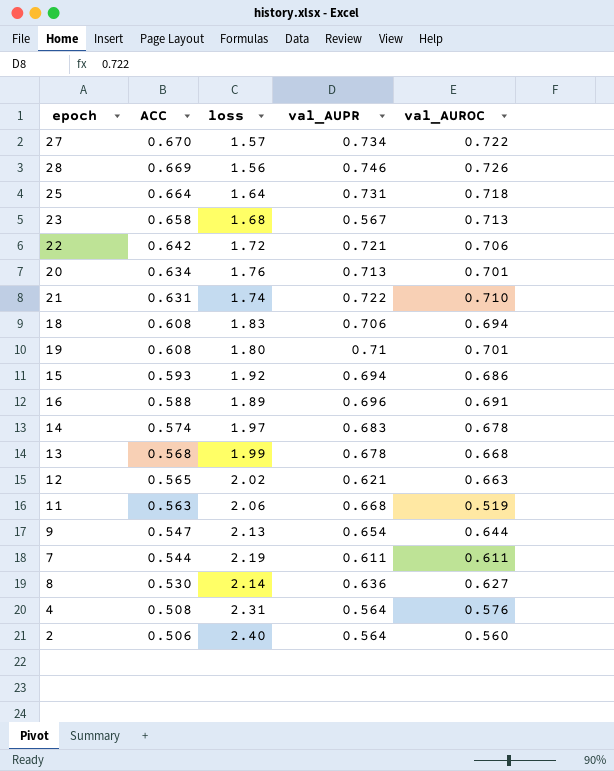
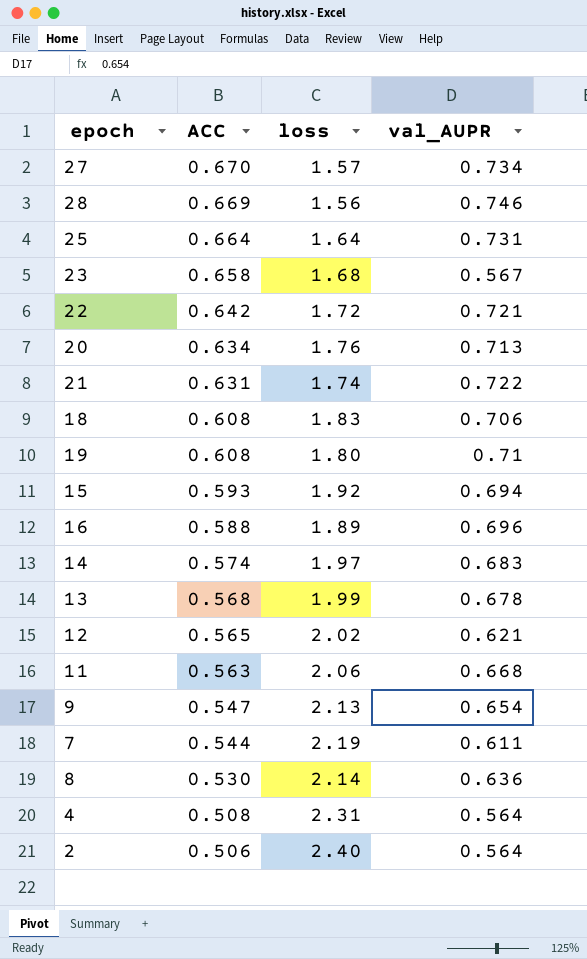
column val_AUROC | position: 5 -> none

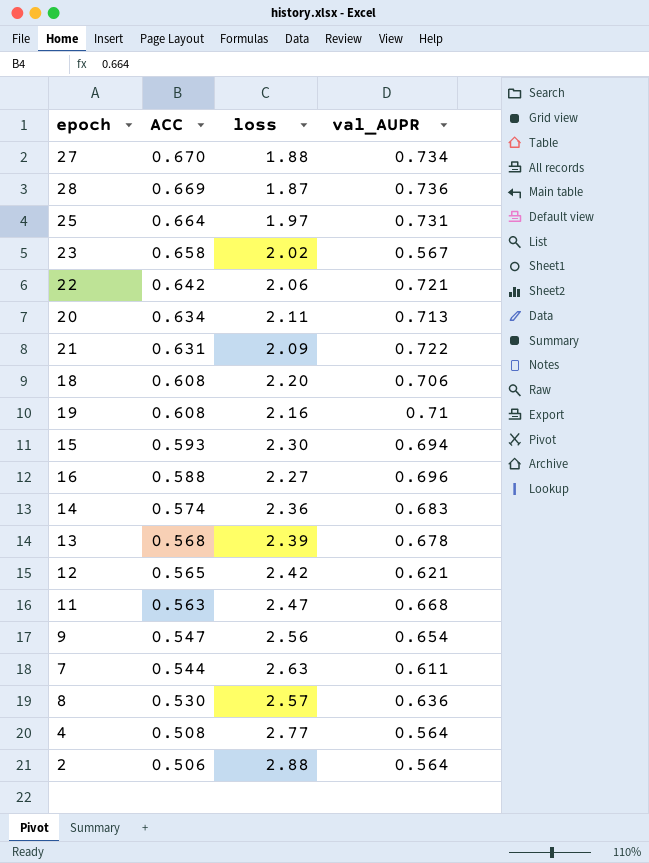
27 | loss: 1.57 -> 1.88
28 | loss: 1.56 -> 1.87
28 | val_AUPR: 0.746 -> 0.736
25 | loss: 1.64 -> 1.97
23 | loss: 1.68 -> 2.02
22 | loss: 1.72 -> 2.06
20 | loss: 1.76 -> 2.11
21 | loss: 1.74 -> 2.09
18 | loss: 1.83 -> 2.20
19 | loss: 1.80 -> 2.16
15 | loss: 1.92 -> 2.30
16 | loss: 1.89 -> 2.27
14 | loss: 1.97 -> 2.36
13 | loss: 1.99 -> 2.39
12 | loss: 2.02 -> 2.42
11 | loss: 2.06 -> 2.47
9 | loss: 2.13 -> 2.56
7 | loss: 2.19 -> 2.63
8 | loss: 2.14 -> 2.57
4 | loss: 2.31 -> 2.77
2 | loss: 2.40 -> 2.88

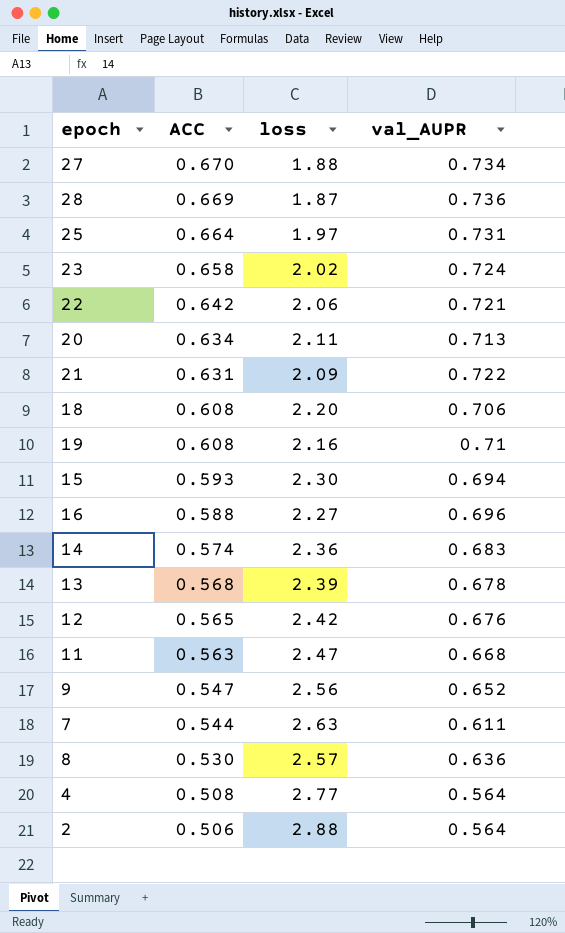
23 | val_AUPR: 0.567 -> 0.724
12 | val_AUPR: 0.621 -> 0.676
9 | val_AUPR: 0.654 -> 0.652

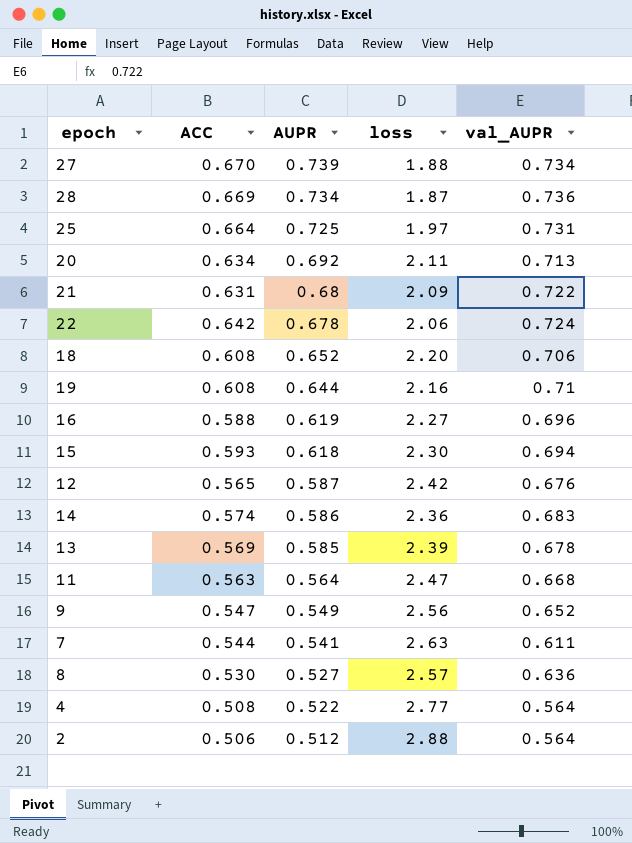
row order: ACC descending -> AUPR descending
column AUPR | position: none -> 3
row 23: 0.658 | 2.02 | 0.724 -> none
22 | val_AUPR: 0.721 -> 0.724
13 | ACC: 0.568 -> 0.569

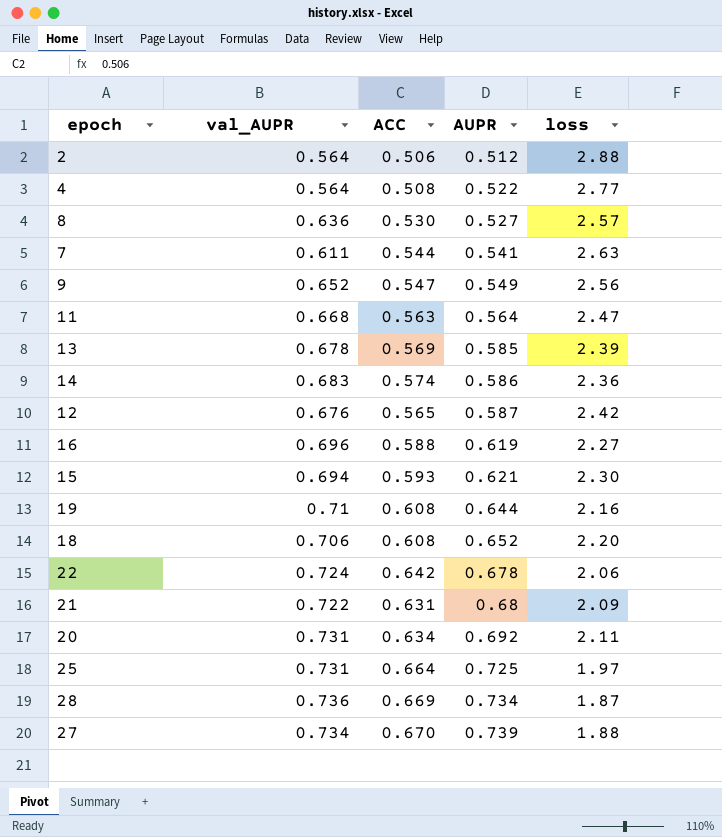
row order: AUPR descending -> AUPR ascending
column val_AUPR | position: 5 -> 2
15 | AUPR: 0.618 -> 0.621
20 | val_AUPR: 0.713 -> 0.731

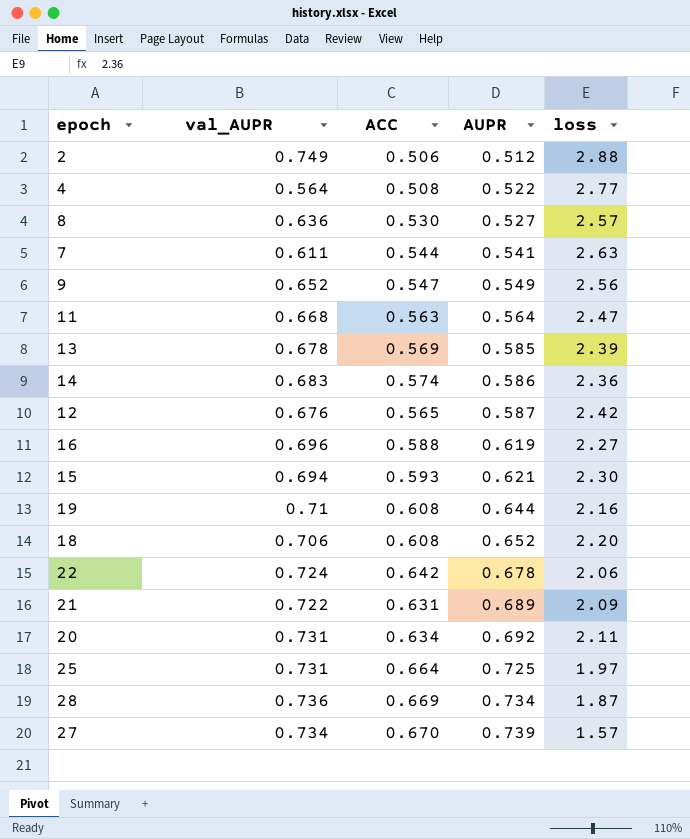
2 | val_AUPR: 0.564 -> 0.749
21 | AUPR: 0.68 -> 0.689
27 | loss: 1.88 -> 1.57

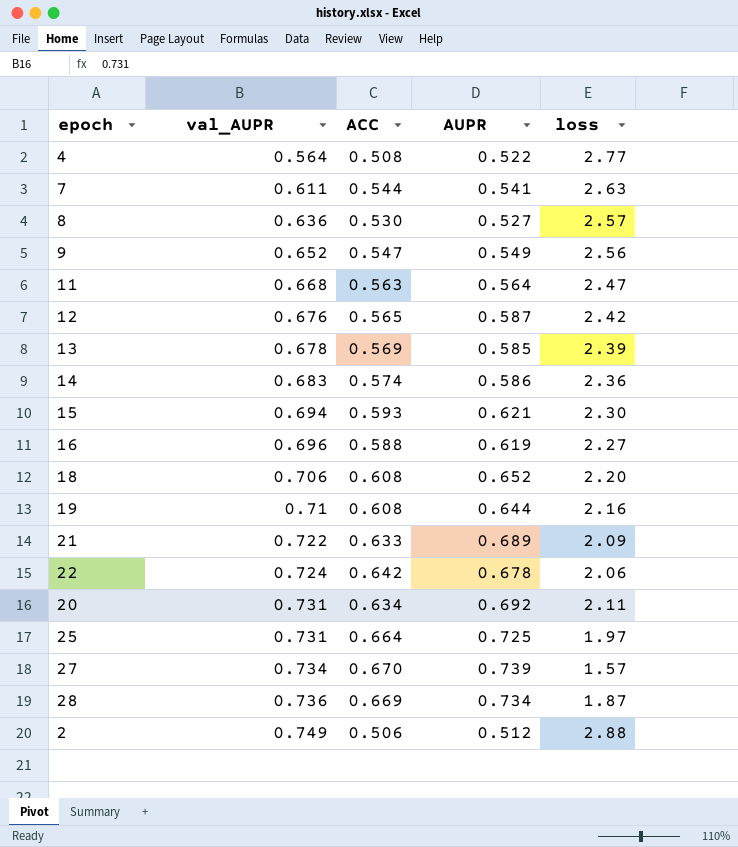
row order: AUPR ascending -> val_AUPR ascending
21 | ACC: 0.631 -> 0.633

